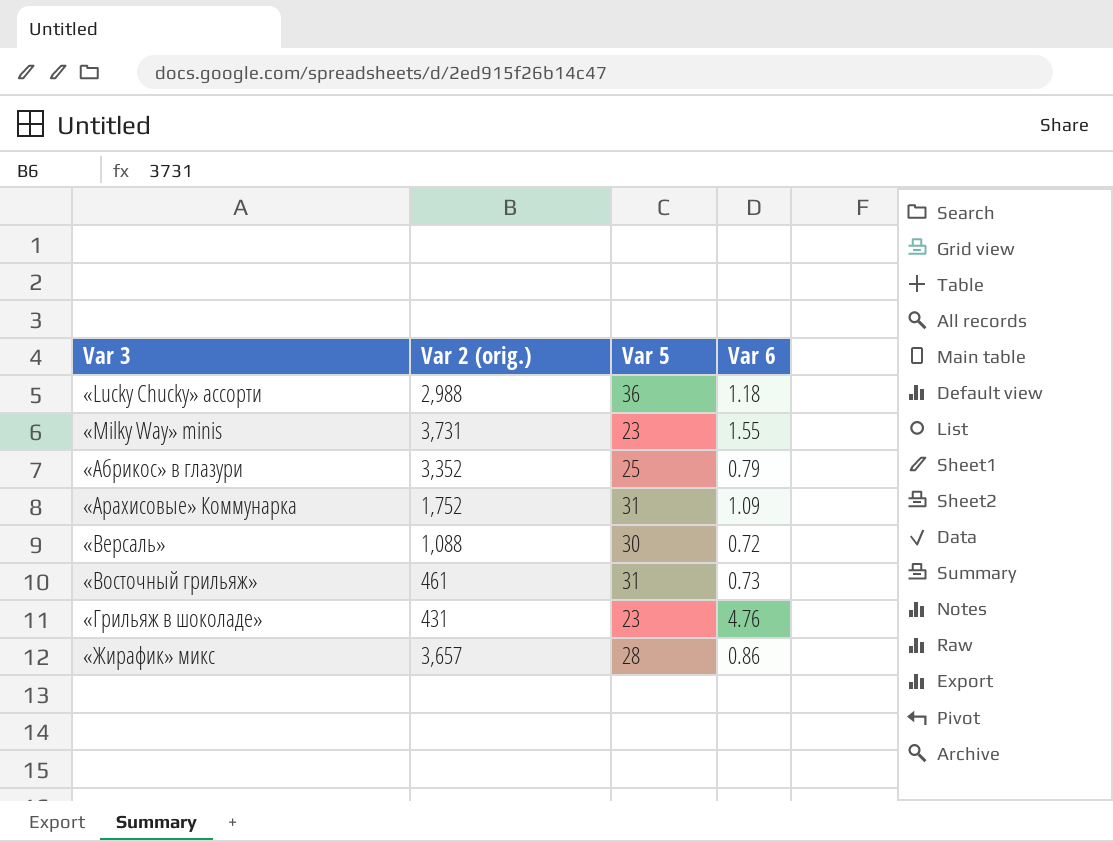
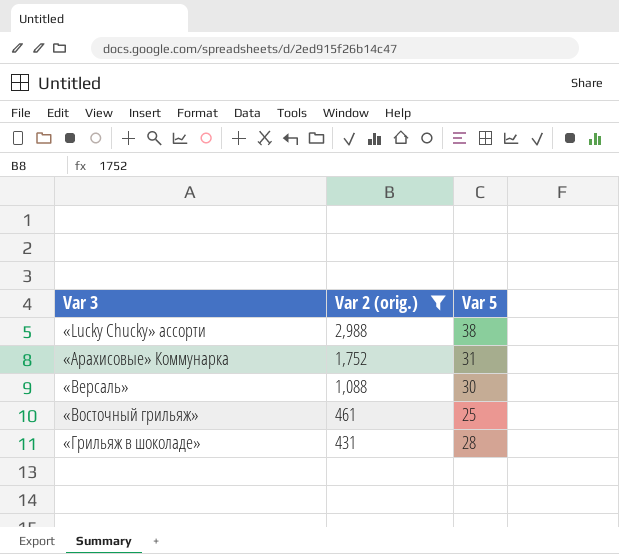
filter: none -> Var 2 (orig.) <= 2,988
column Var 6 | position: 4 -> none
«Lucky Chucky» ассорти | Var 5: 36 -> 38
«Восточный грильяж» | Var 5: 31 -> 25
«Грильяж в шоколаде» | Var 5: 23 -> 28

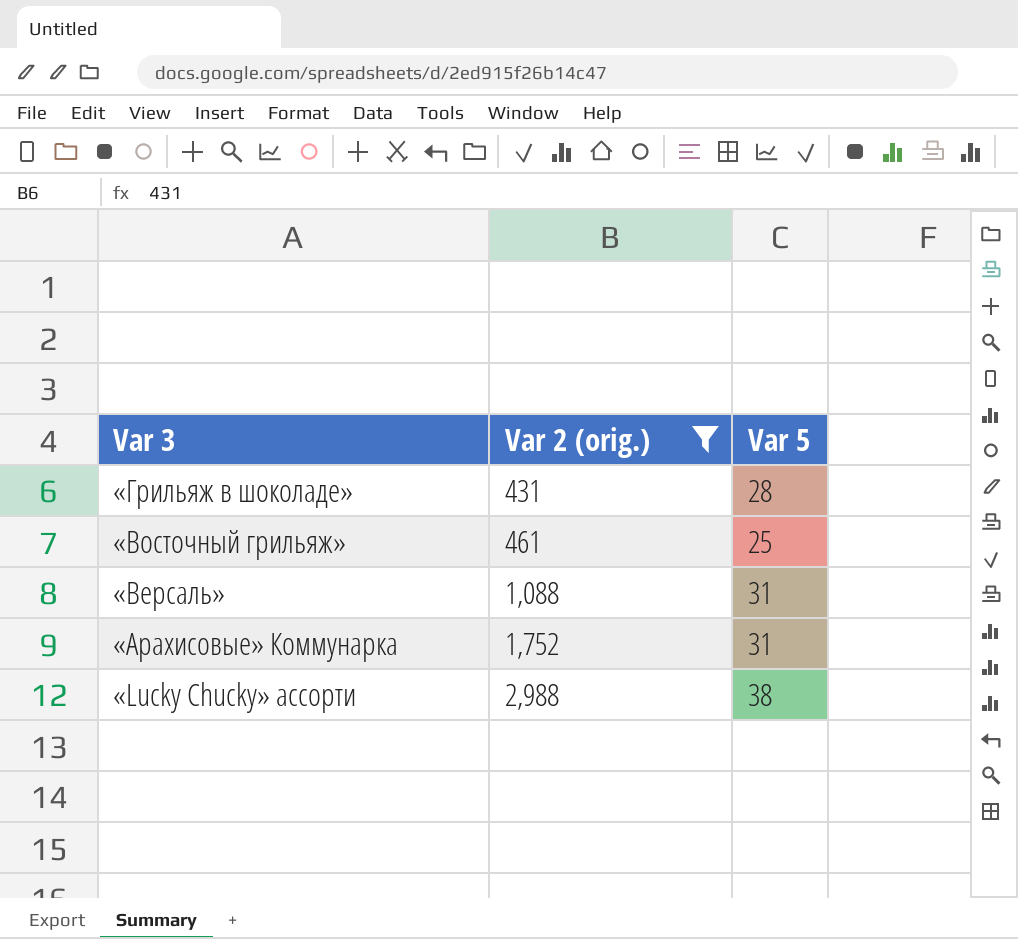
row order: Var 3 ascending -> Var 3 descending
«Версаль» | Var 5: 30 -> 31

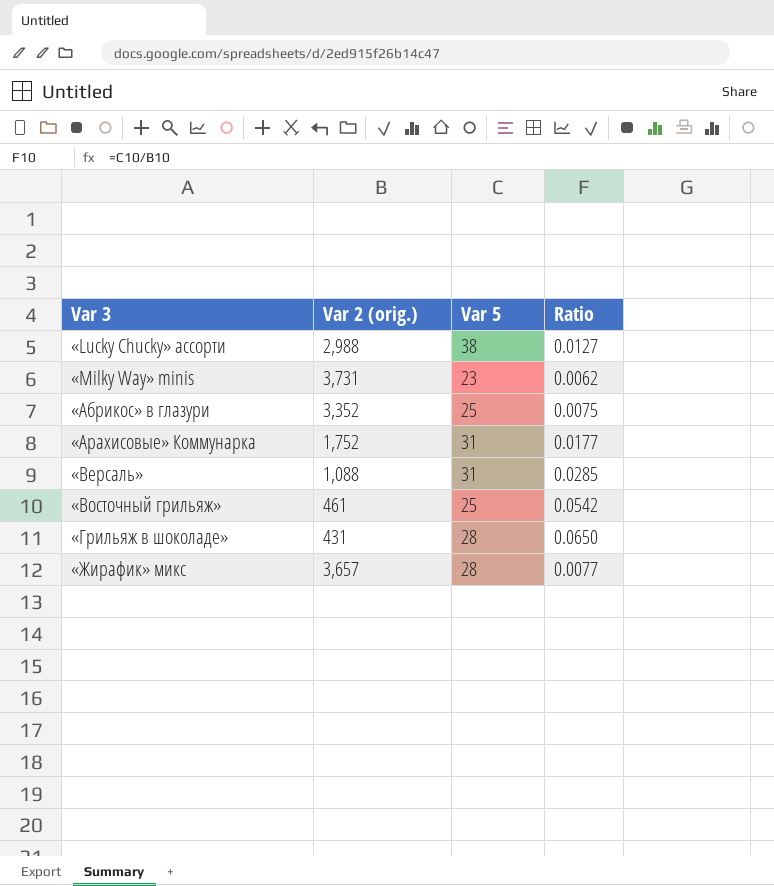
filter: Var 2 (orig.) <= 2,988 -> none
row order: Var 3 descending -> Var 3 ascending
column Ratio | formula: none -> [Var 5] / [Var 2 (orig.)]

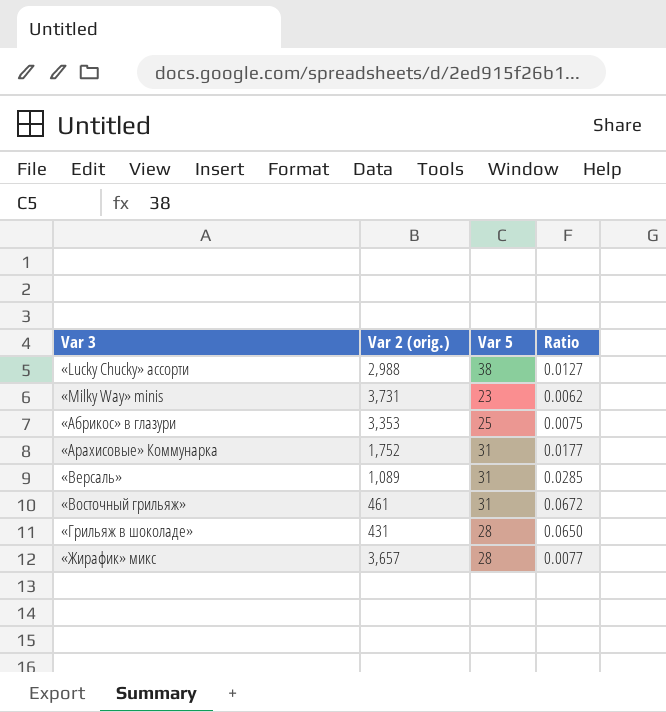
«Абрикос» в глазури | Var 2 (orig.): 3,352 -> 3,353
«Версаль» | Var 2 (orig.): 1,088 -> 1,089
«Восточный грильяж» | Var 5: 25 -> 31
«Восточный грильяж» | Ratio: 0.0542 -> 0.0672

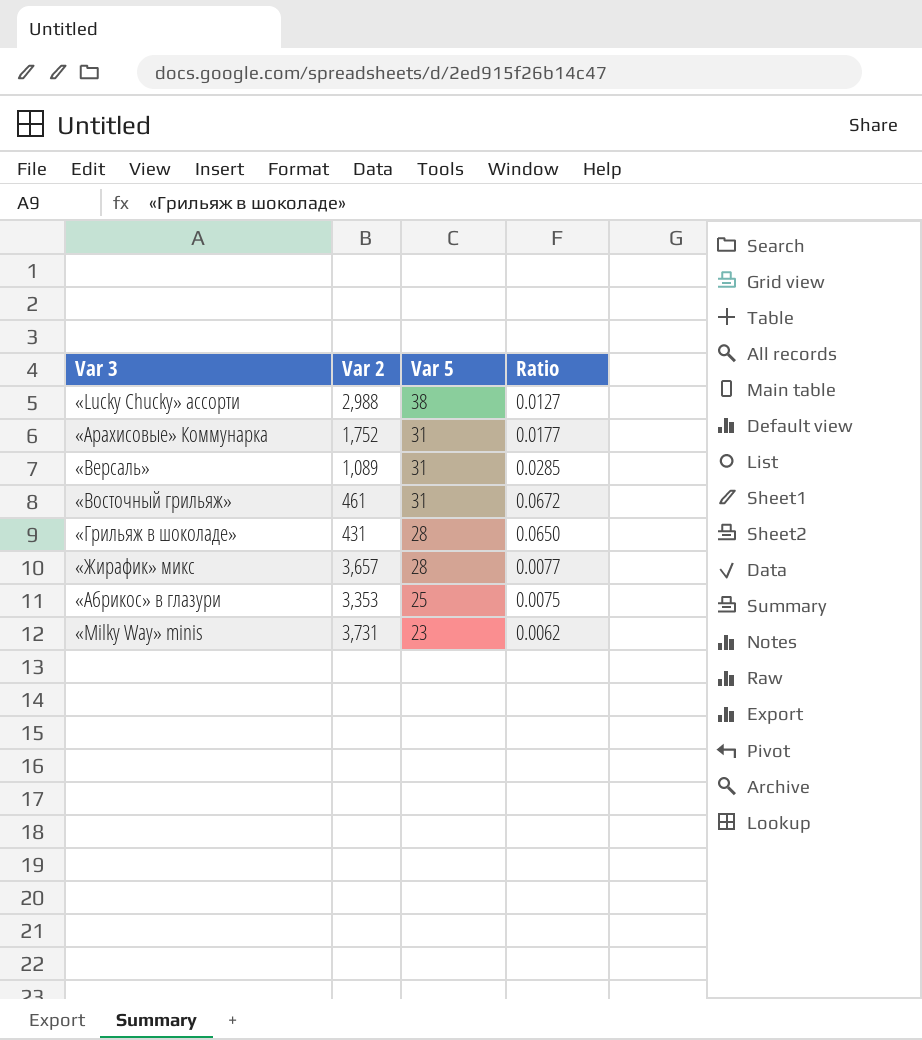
row order: Var 3 ascending -> Var 5 descending
column name: Var 2 (orig.) -> Var 2

